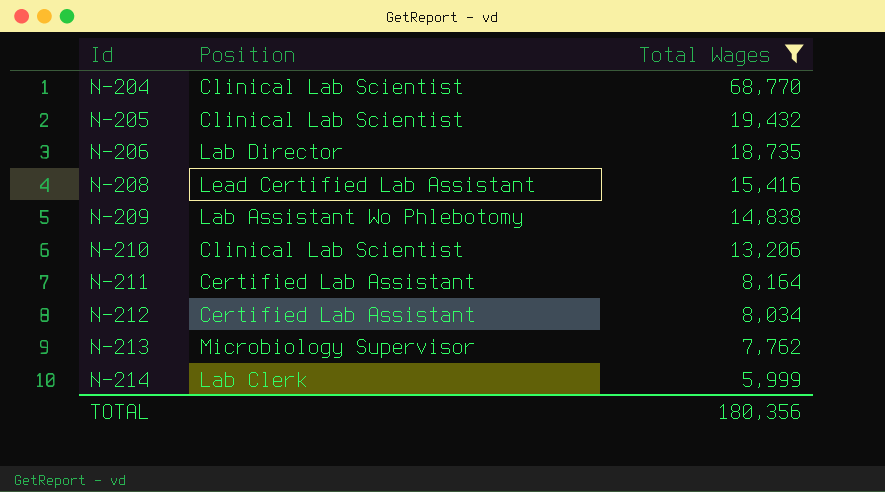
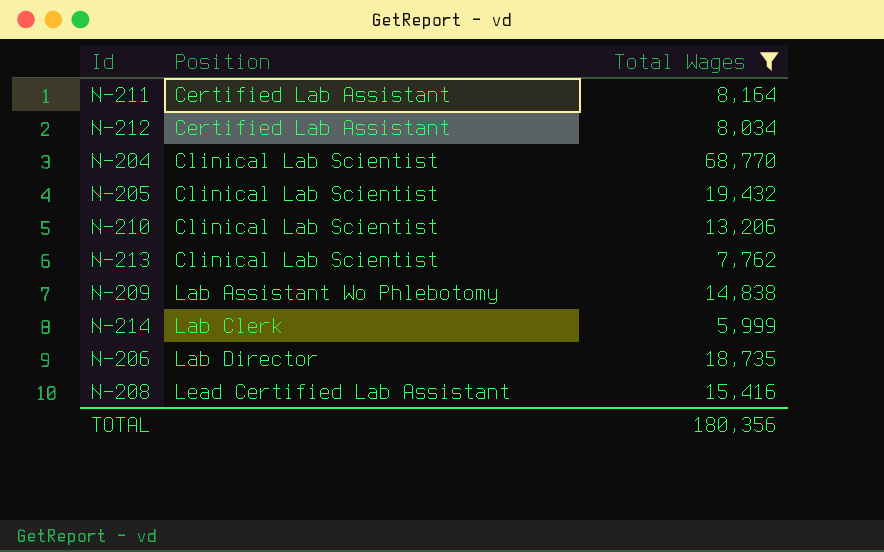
row order: Id ascending -> Position ascending
N-213 | Position: Microbiology Supervisor -> Clinical Lab Scientist

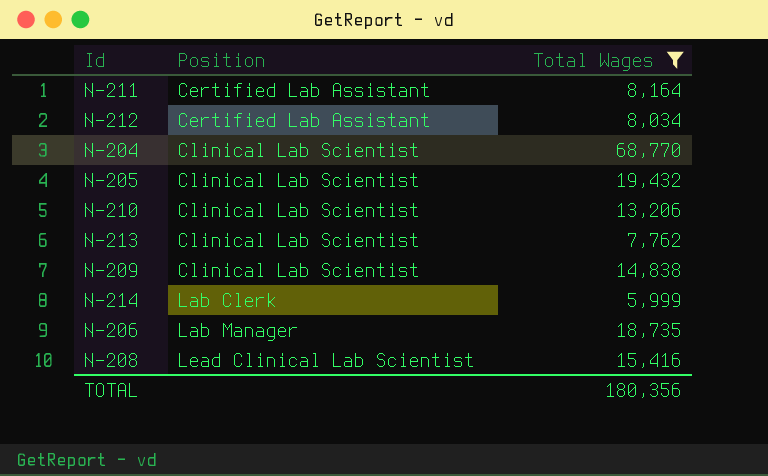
N-209 | Position: Lab Assistant Wo Phlebotomy -> Clinical Lab Scientist
N-206 | Position: Lab Director -> Lab Manager
N-208 | Position: Lead Certified Lab Assistant -> Lead Clinical Lab Scientist

